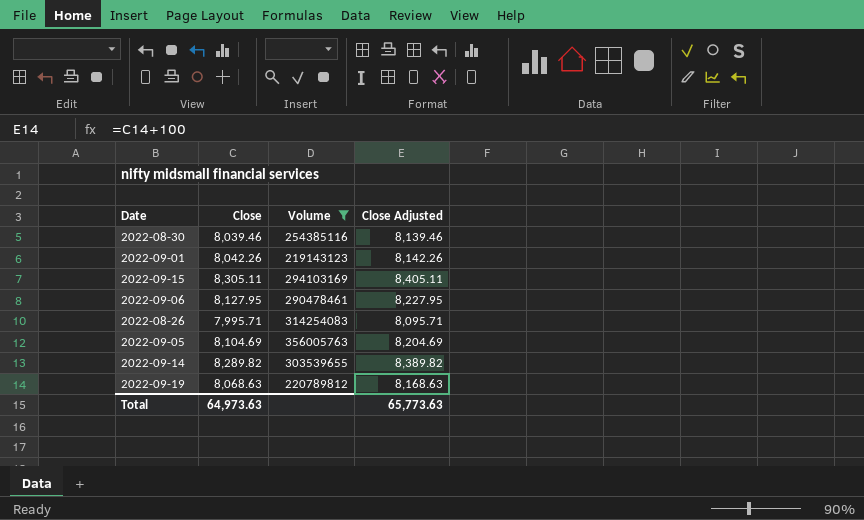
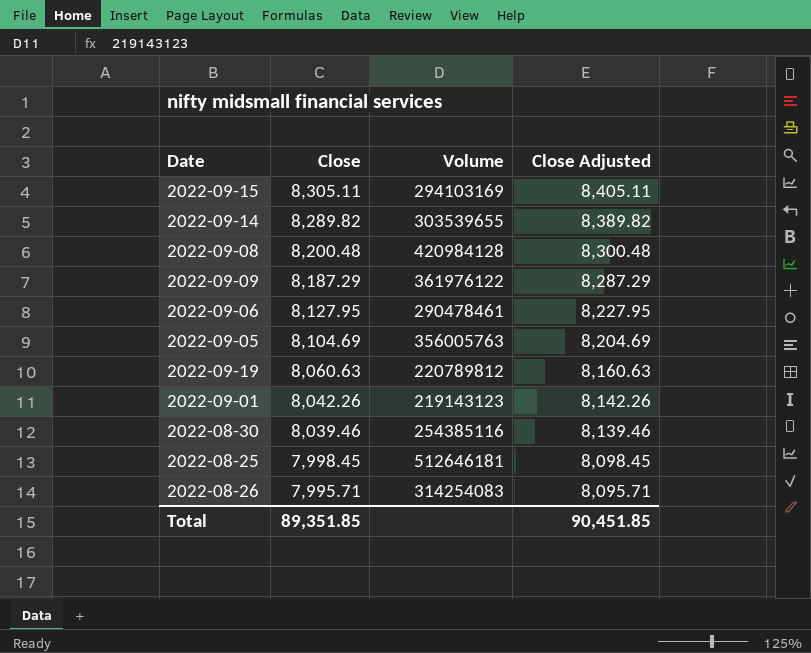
filter: Volume <= 356005763 -> none
row order: none -> Close descending
2022-09-19 | Close: 8,068.63 -> 8,060.63
2022-09-19 | Close Adjusted: 8,168.63 -> 8,160.63
Total | Close: 64,973.63 -> 89,351.85
Total | Close Adjusted: 65,773.63 -> 90,451.85

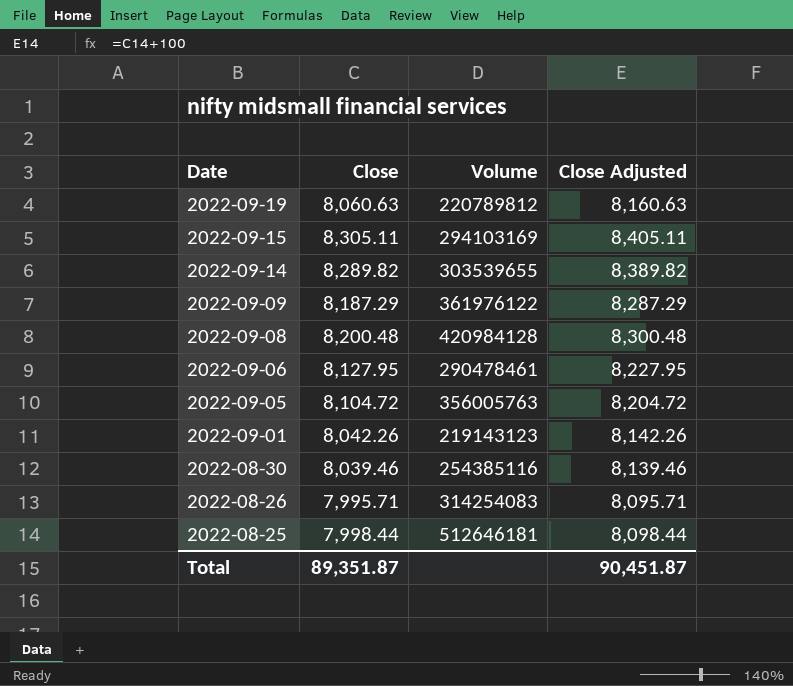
row order: Close descending -> Date descending
2022-09-05 | Close: 8,104.69 -> 8,104.72
2022-09-05 | Close Adjusted: 8,204.69 -> 8,204.72
2022-08-25 | Close: 7,998.45 -> 7,998.44
2022-08-25 | Close Adjusted: 8,098.45 -> 8,098.44
Total | Close: 89,351.85 -> 89,351.87
Total | Close Adjusted: 90,451.85 -> 90,451.87

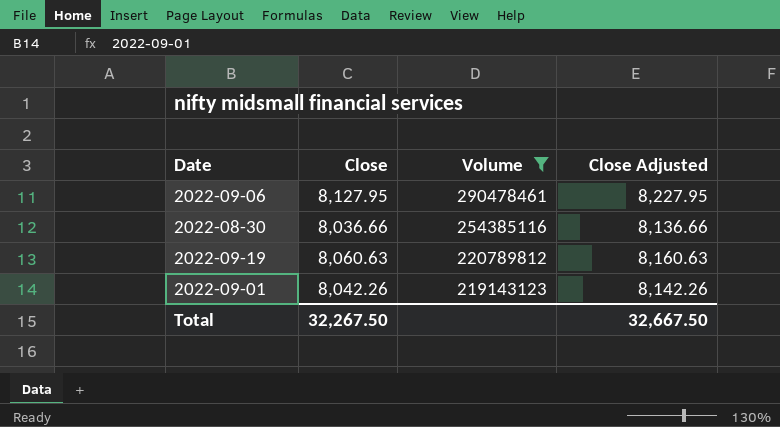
filter: none -> Volume <= 290478461
row order: Date descending -> Volume descending
2022-08-30 | Close: 8,039.46 -> 8,036.66
2022-08-30 | Close Adjusted: 8,139.46 -> 8,136.66
Total | Close: 89,351.87 -> 32,267.50
Total | Close Adjusted: 90,451.87 -> 32,667.50

